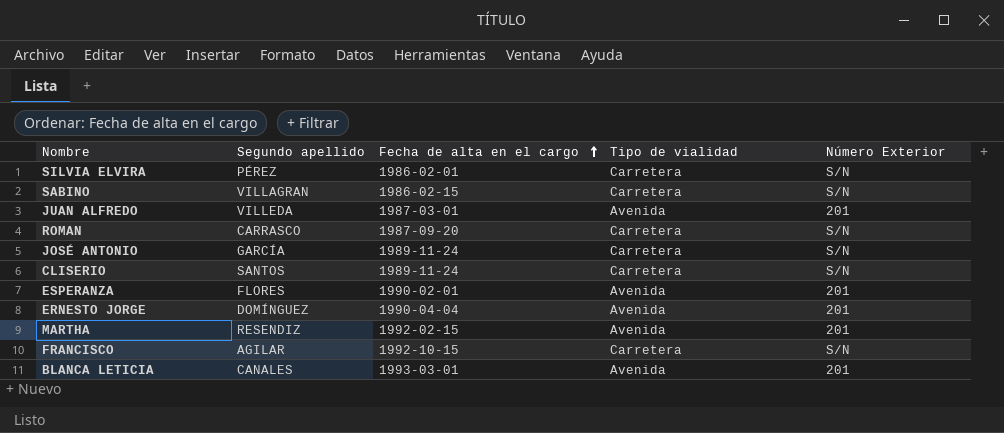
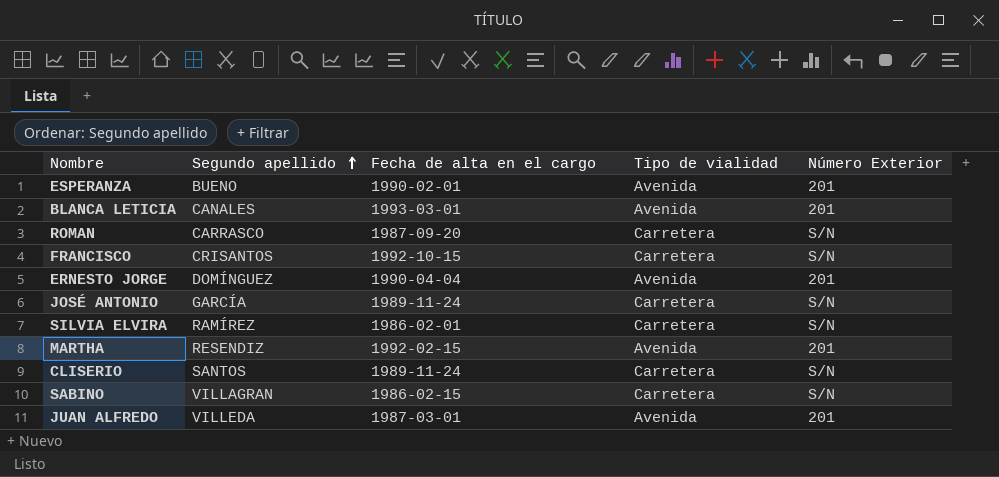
row order: Fecha de alta en el cargo ascending -> Segundo apellido ascending
ESPERANZA | Segundo apellido: FLORES -> BUENO
FRANCISCO | Segundo apellido: AGILAR -> CRISANTOS
SILVIA ELVIRA | Segundo apellido: PÉREZ -> RAMÍREZ

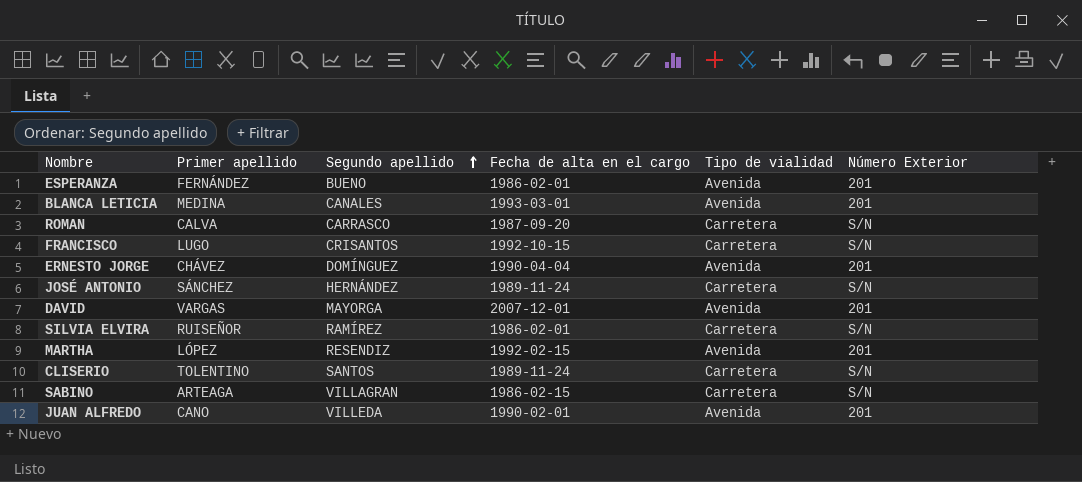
column Primer apellido | position: none -> 2
ESPERANZA | Fecha de alta en el cargo: 1990-02-01 -> 1986-02-01
JOSÉ ANTONIO | Segundo apellido: GARCÍA -> HERNÁNDEZ
row DAVID: none -> VARGAS | MAYORGA | 2007-12-01 | Avenida | 201
JUAN ALFREDO | Fecha de alta en el cargo: 1987-03-01 -> 1990-02-01

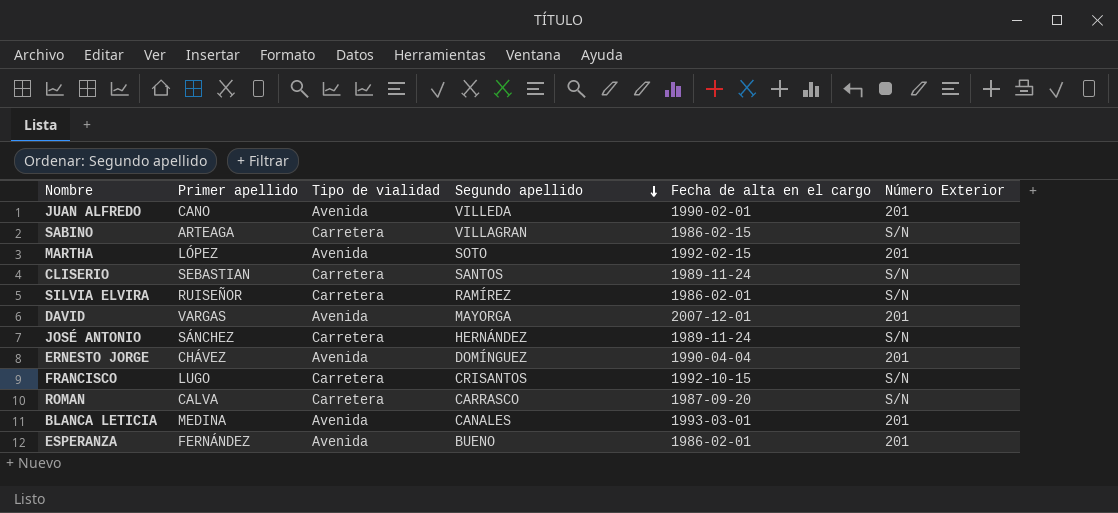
row order: Segundo apellido ascending -> Segundo apellido descending
column Tipo de vialidad | position: 5 -> 3
MARTHA | Segundo apellido: RESENDIZ -> SOTO
CLISERIO | Primer apellido: TOLENTINO -> SEBASTIAN

